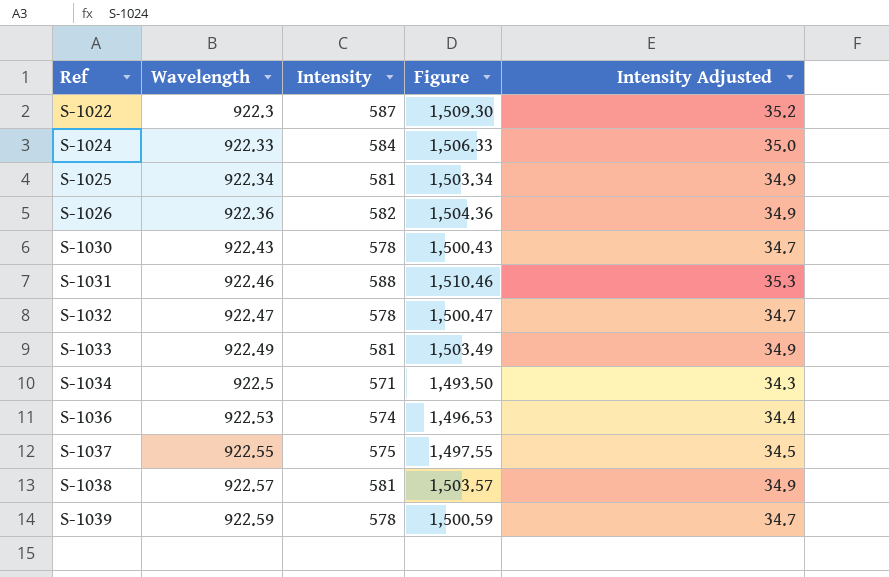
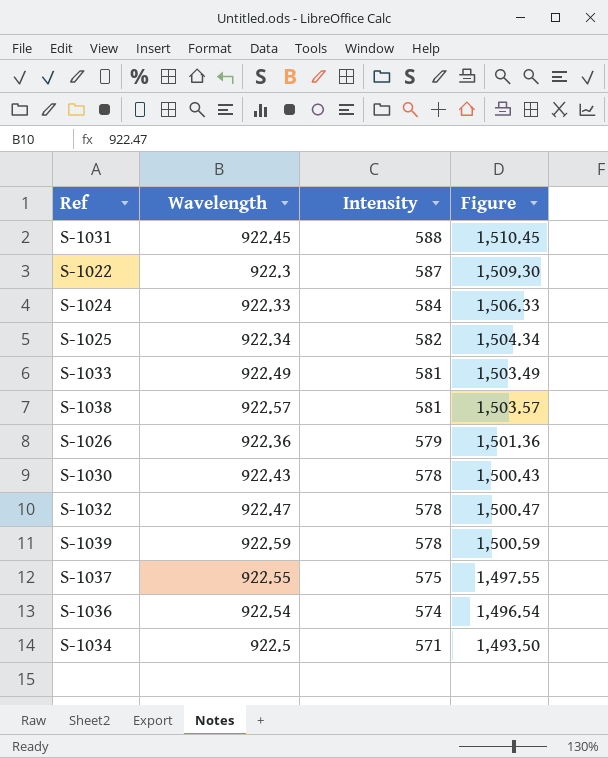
row order: Ref ascending -> Intensity descending
column Intensity Adjusted | formula: [Intensity] * 0.06 -> none
S-1031 | Wavelength: 922.46 -> 922.45
S-1031 | Figure: 1,510.46 -> 1,510.45
S-1025 | Intensity: 581 -> 582
S-1025 | Figure: 1,503.34 -> 1,504.34
S-1026 | Intensity: 582 -> 579
S-1026 | Figure: 1,504.36 -> 1,501.36
S-1036 | Wavelength: 922.53 -> 922.54
S-1036 | Figure: 1,496.53 -> 1,496.54

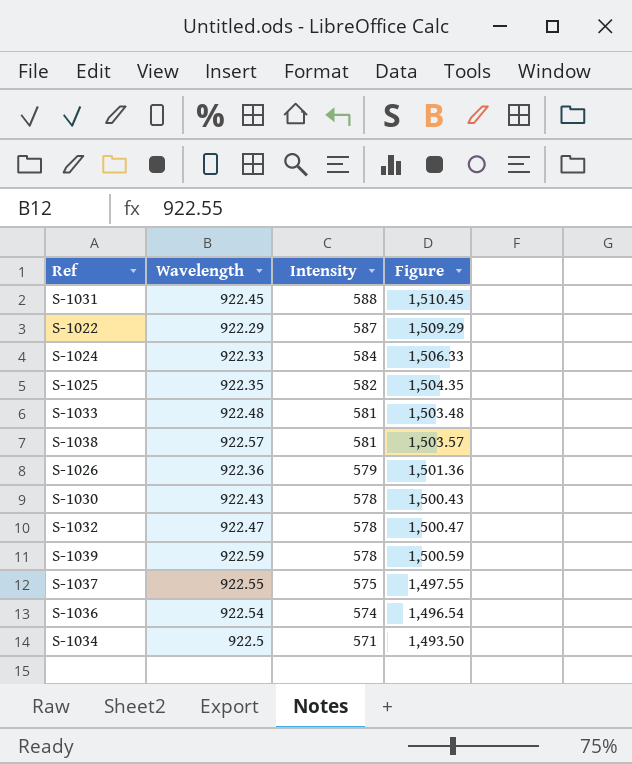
S-1022 | Wavelength: 922.3 -> 922.29
S-1022 | Figure: 1,509.30 -> 1,509.29
S-1025 | Wavelength: 922.34 -> 922.35
S-1025 | Figure: 1,504.34 -> 1,504.35
S-1033 | Wavelength: 922.49 -> 922.48
S-1033 | Figure: 1,503.49 -> 1,503.48

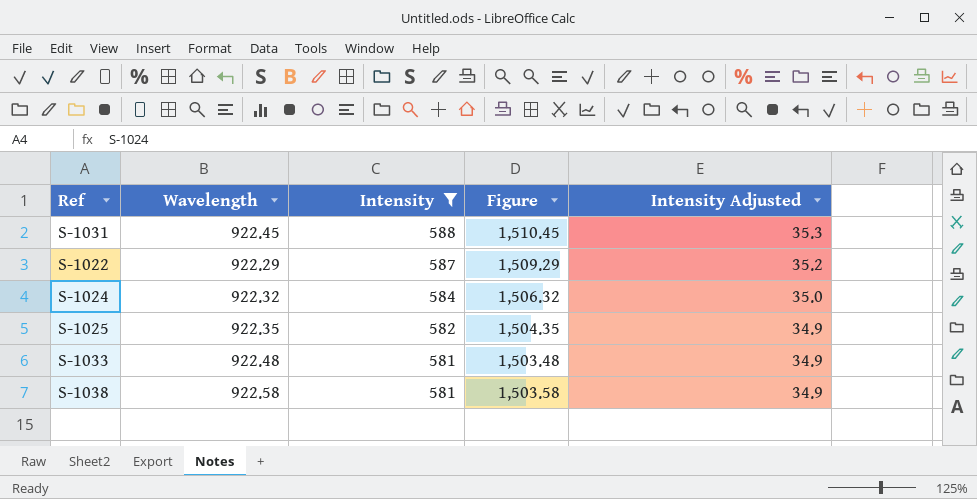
filter: none -> Intensity >= 581
column Intensity Adjusted | formula: none -> [Intensity] * 0.06
S-1024 | Wavelength: 922.33 -> 922.32
S-1024 | Figure: 1,506.33 -> 1,506.32
S-1038 | Wavelength: 922.57 -> 922.58
S-1038 | Figure: 1,503.57 -> 1,503.58

